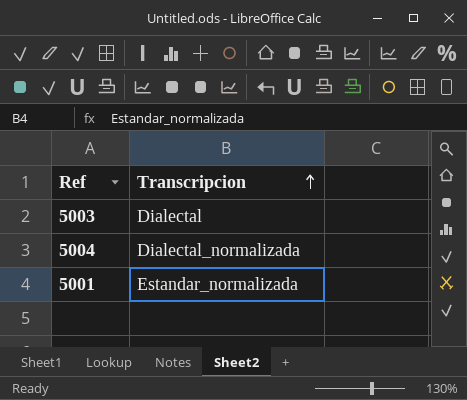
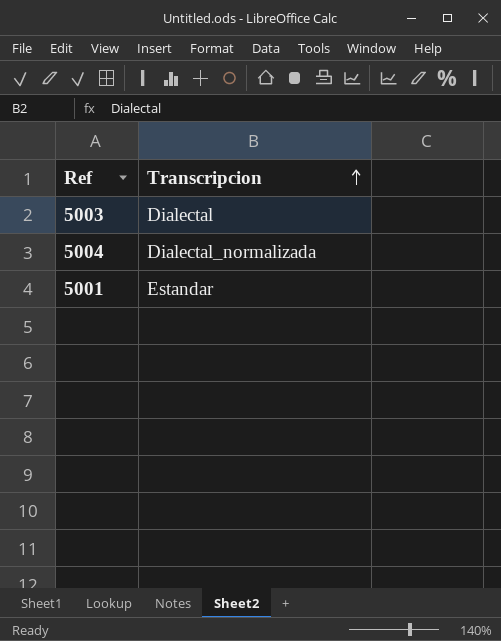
5001 | Transcripcion: Estandar_normalizada -> Estandar

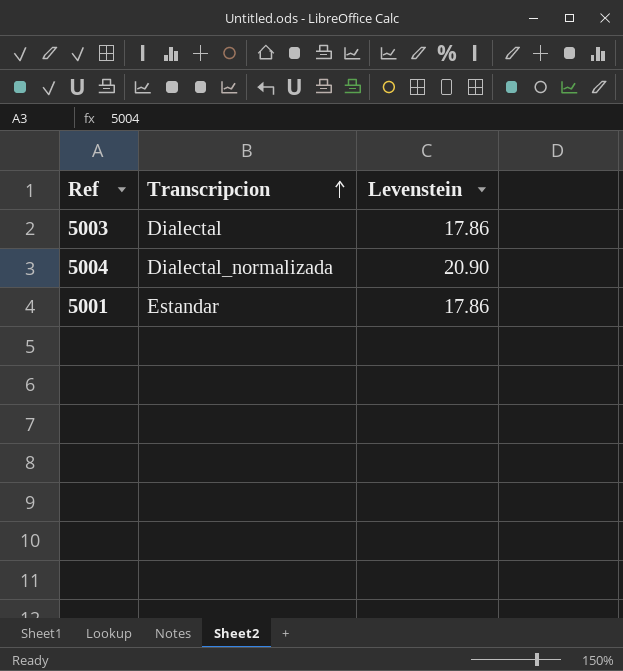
column Levenstein | position: none -> 3

